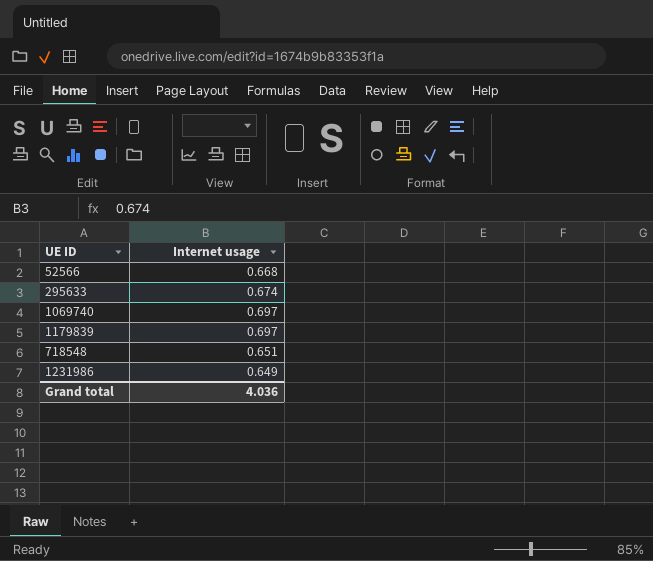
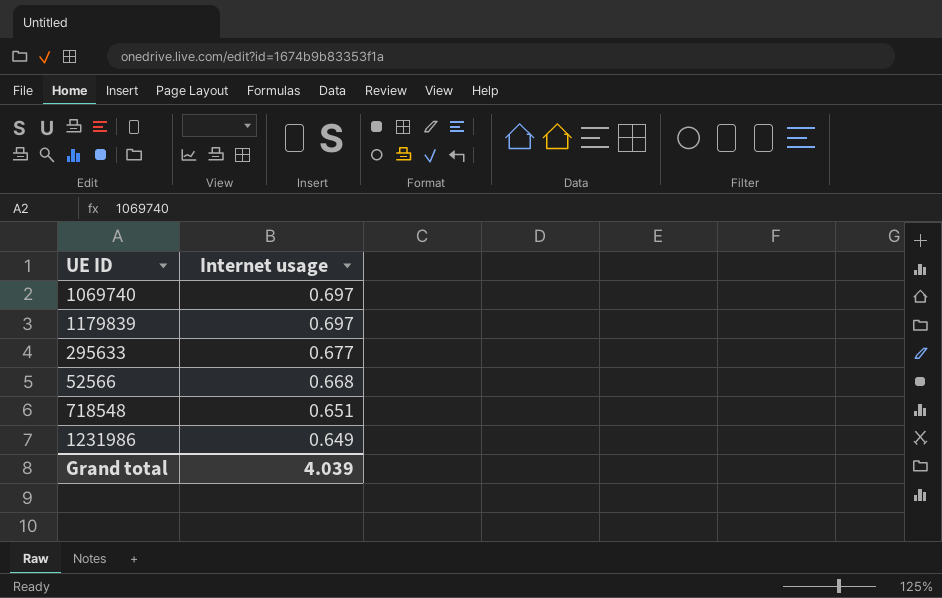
row order: none -> Internet usage descending
295633 | Internet usage: 0.674 -> 0.677
Grand total | Internet usage: 4.036 -> 4.039

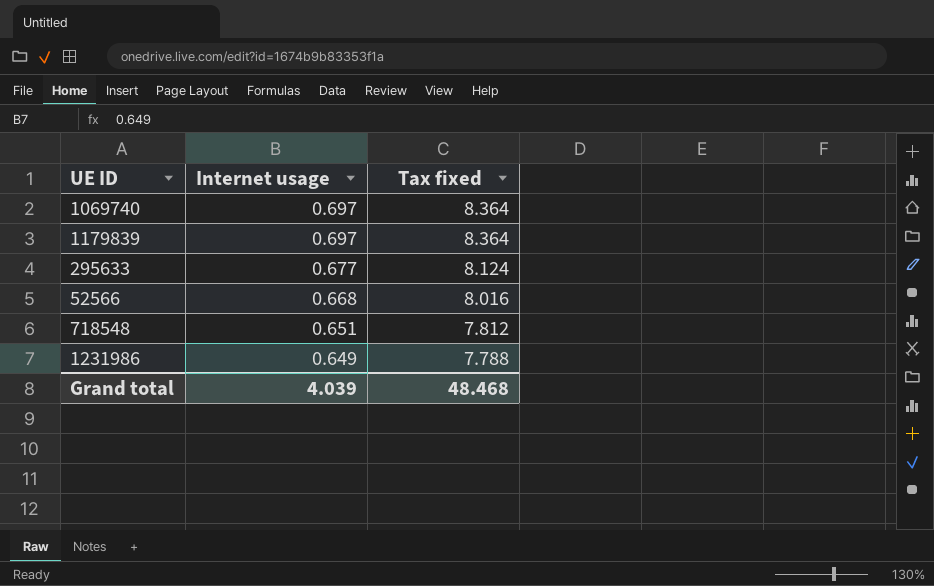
column Tax fixed | formula: none -> [Internet usage] * 12

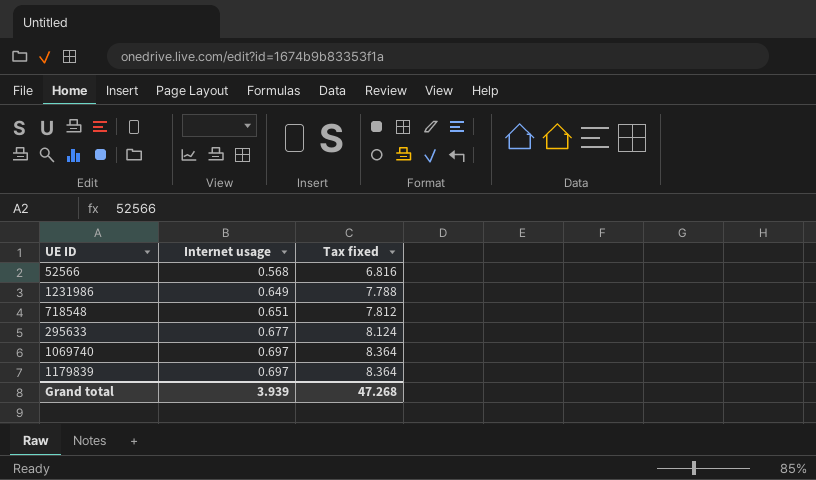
row order: Internet usage descending -> Internet usage ascending
52566 | Internet usage: 0.668 -> 0.568
52566 | Tax fixed: 8.016 -> 6.816
Grand total | Internet usage: 4.039 -> 3.939
Grand total | Tax fixed: 48.468 -> 47.268

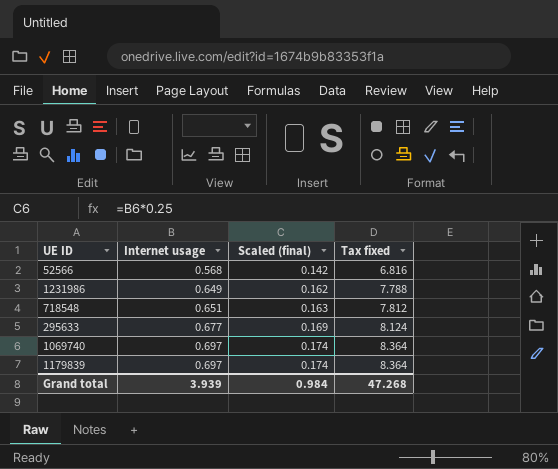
column Scaled (final) | formula: none -> [Internet usage] * 0.25

